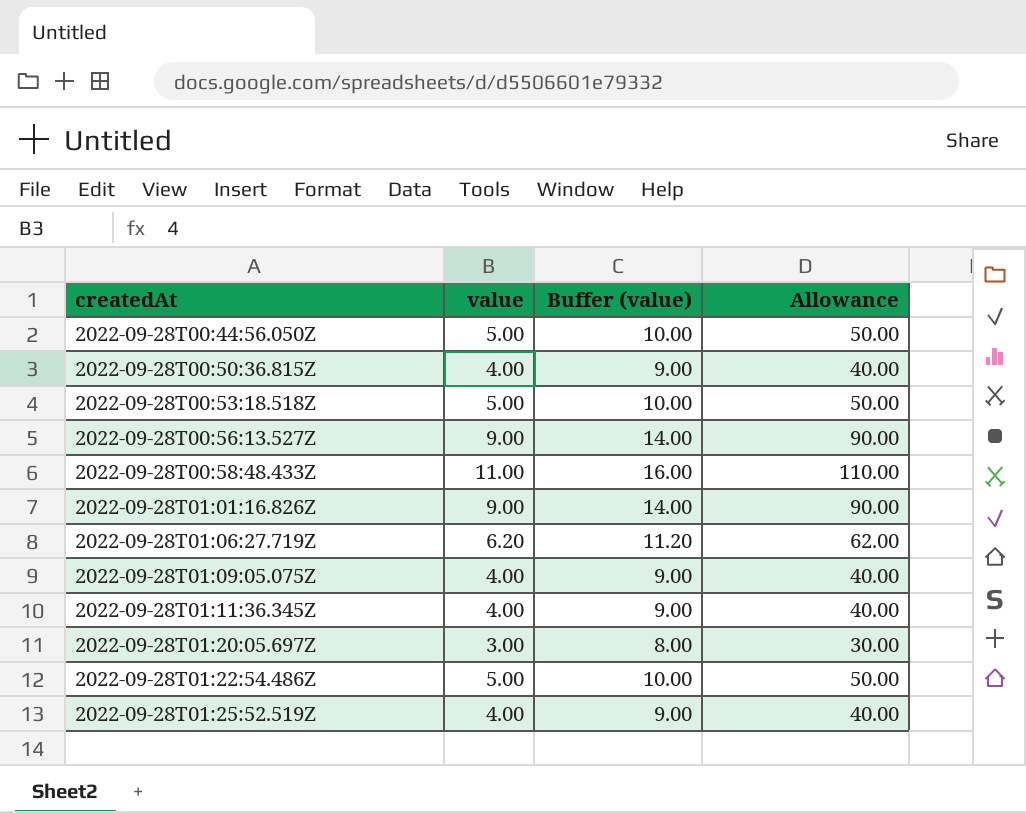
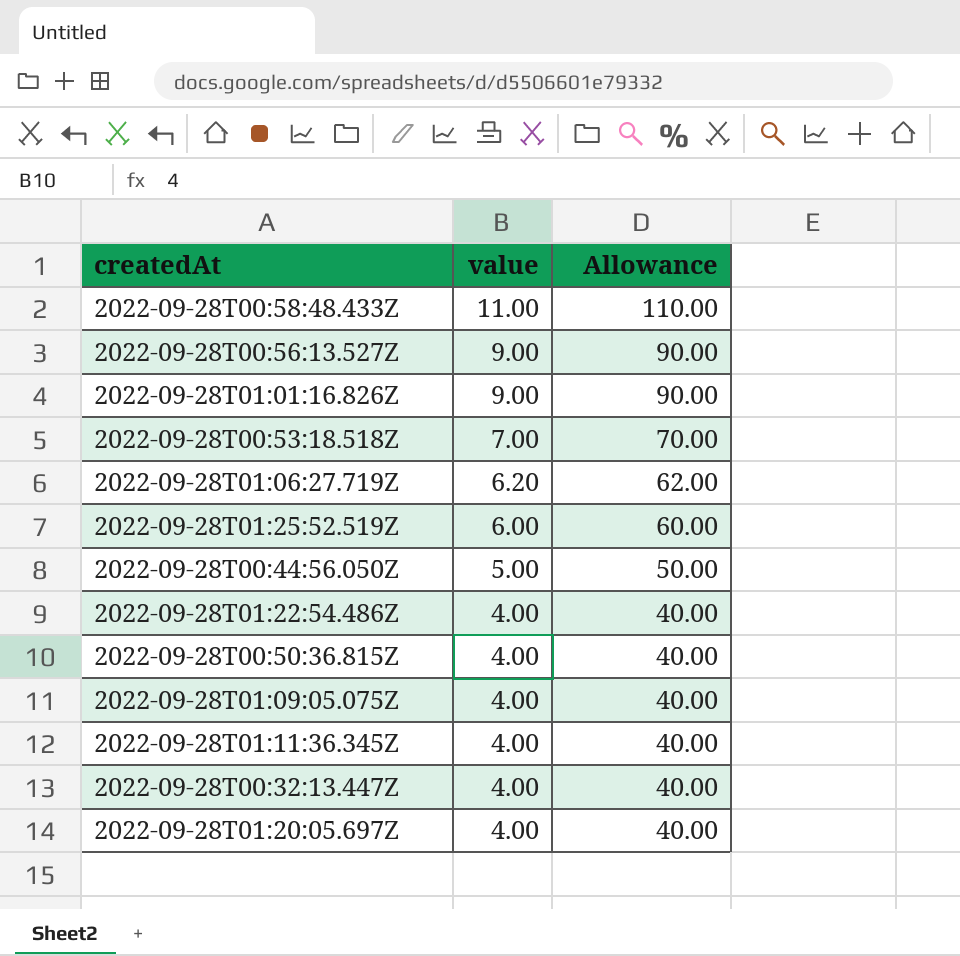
row order: createdAt ascending -> value descending
column Buffer (value) | formula: [value] + 5 -> none
2022-09-28T00:53:18.518Z | value: 5.00 -> 7.00
2022-09-28T00:53:18.518Z | Allowance: 50.00 -> 70.00
2022-09-28T01:25:52.519Z | value: 4.00 -> 6.00
2022-09-28T01:25:52.519Z | Allowance: 40.00 -> 60.00
2022-09-28T01:22:54.486Z | value: 5.00 -> 4.00
2022-09-28T01:22:54.486Z | Allowance: 50.00 -> 40.00
row 2022-09-28T00:32:13.447Z: none -> 4.00 | 40.00
2022-09-28T01:20:05.697Z | value: 3.00 -> 4.00
2022-09-28T01:20:05.697Z | Allowance: 30.00 -> 40.00

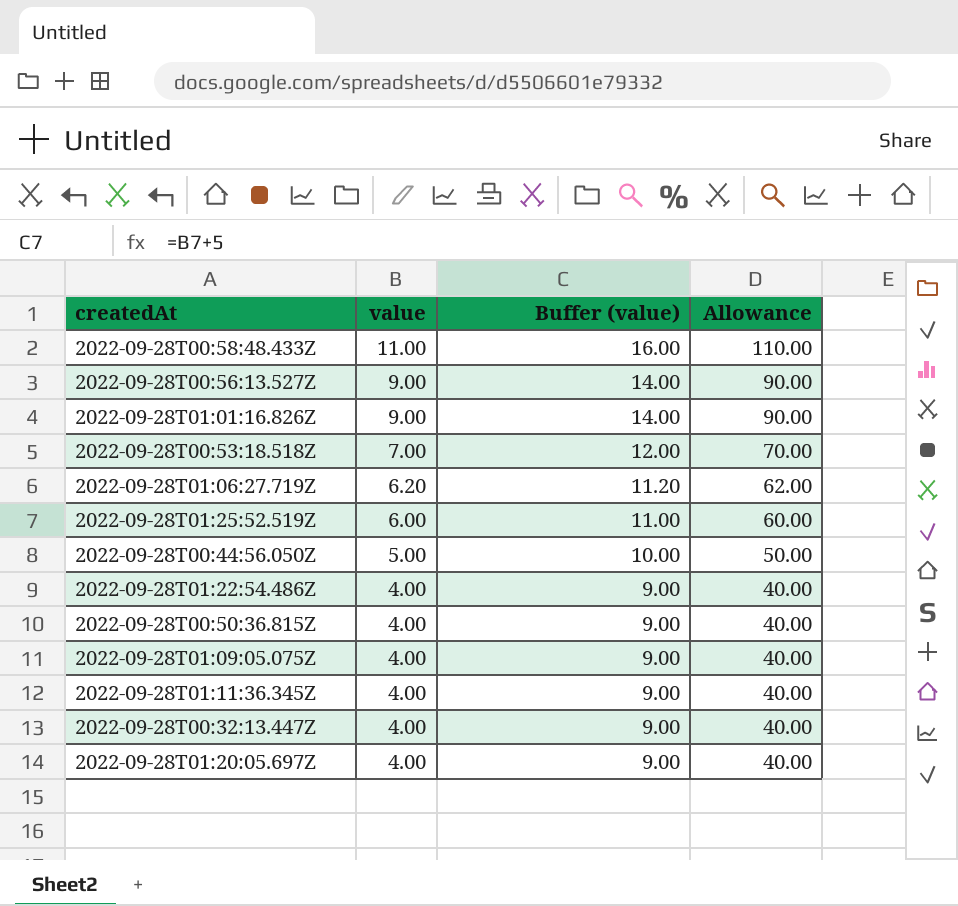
column Buffer (value) | formula: none -> [value] + 5

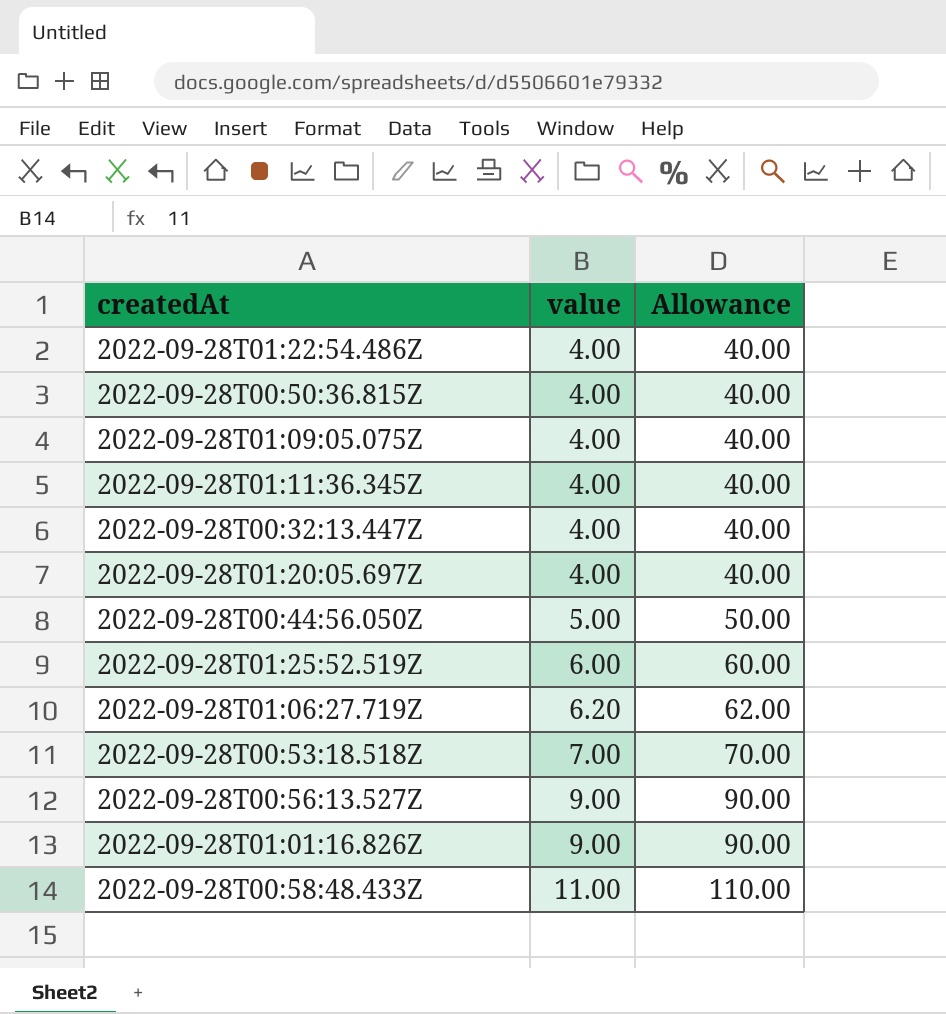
row order: value descending -> value ascending
column Buffer (value) | formula: [value] + 5 -> none

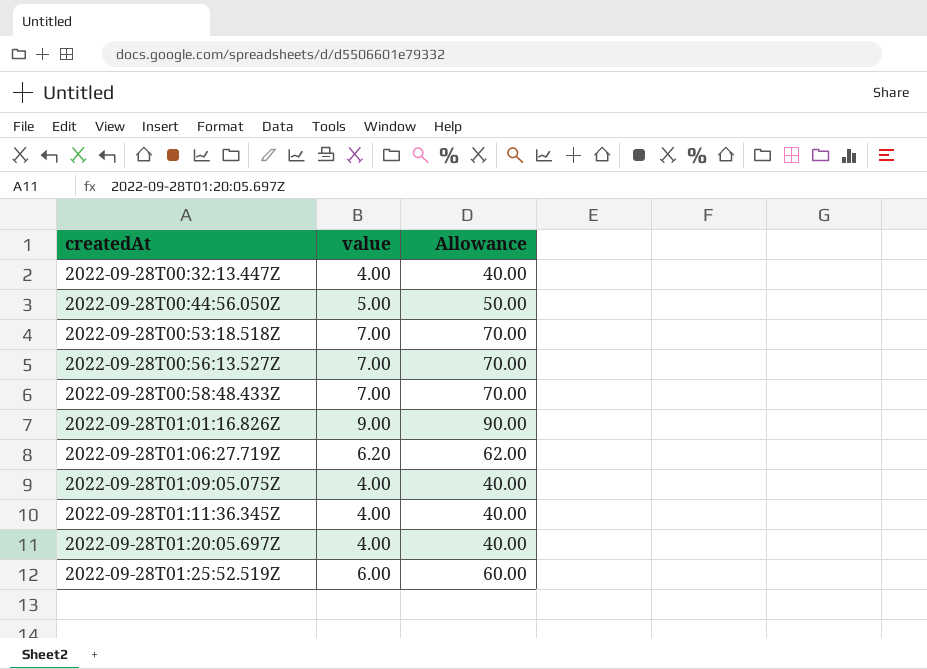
row order: value ascending -> createdAt ascending
row 2022-09-28T01:22:54.486Z: 4.00 | 40.00 -> none
row 2022-09-28T00:50:36.815Z: 4.00 | 40.00 -> none
2022-09-28T00:56:13.527Z | value: 9.00 -> 7.00
2022-09-28T00:56:13.527Z | Allowance: 90.00 -> 70.00
2022-09-28T00:58:48.433Z | value: 11.00 -> 7.00
2022-09-28T00:58:48.433Z | Allowance: 110.00 -> 70.00

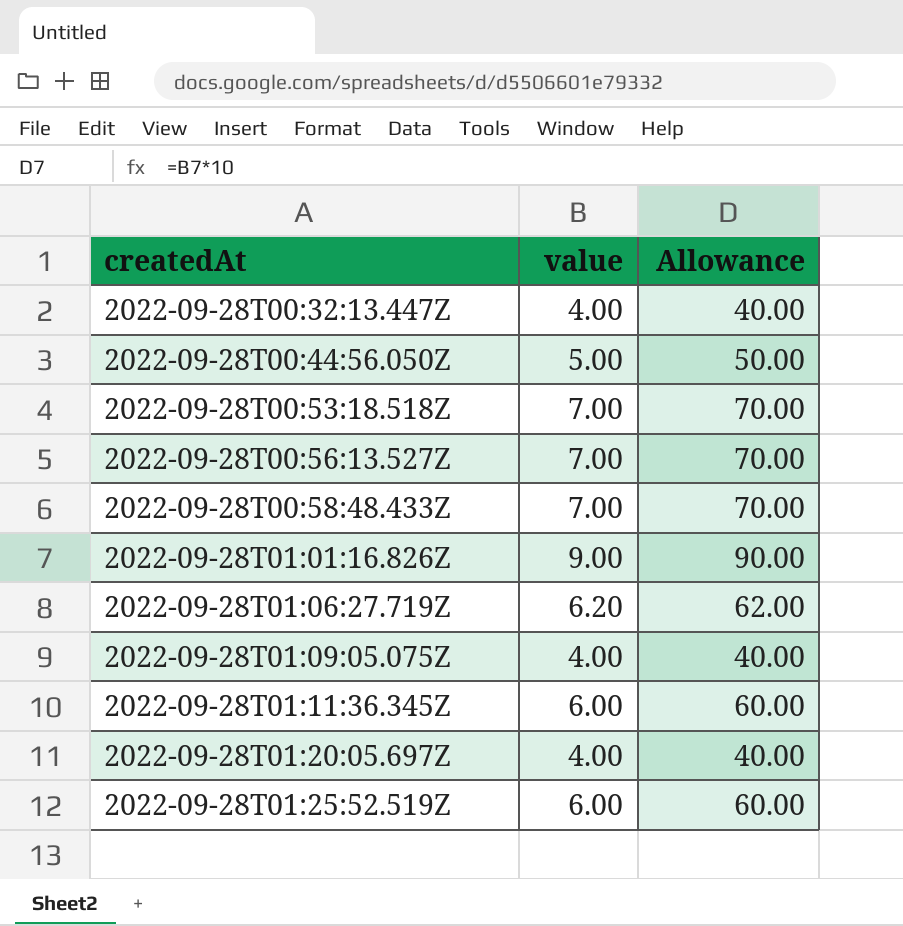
2022-09-28T01:11:36.345Z | value: 4.00 -> 6.00
2022-09-28T01:11:36.345Z | Allowance: 40.00 -> 60.00

